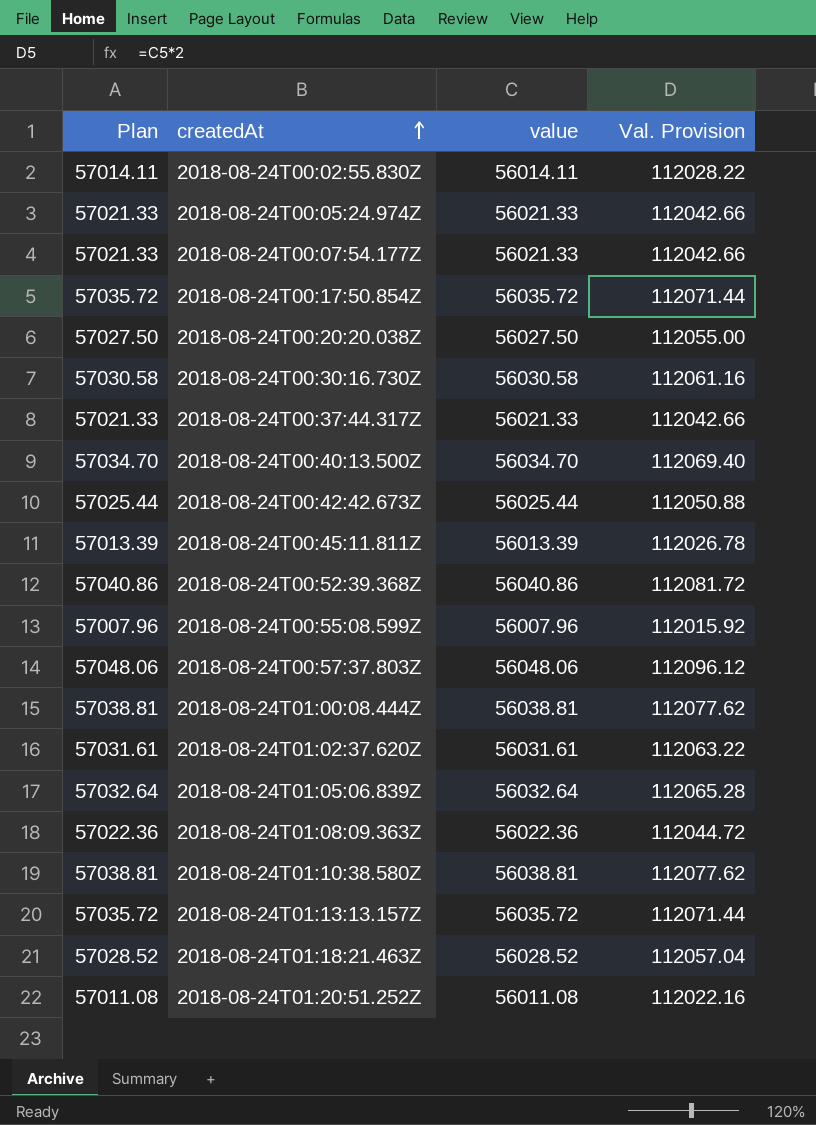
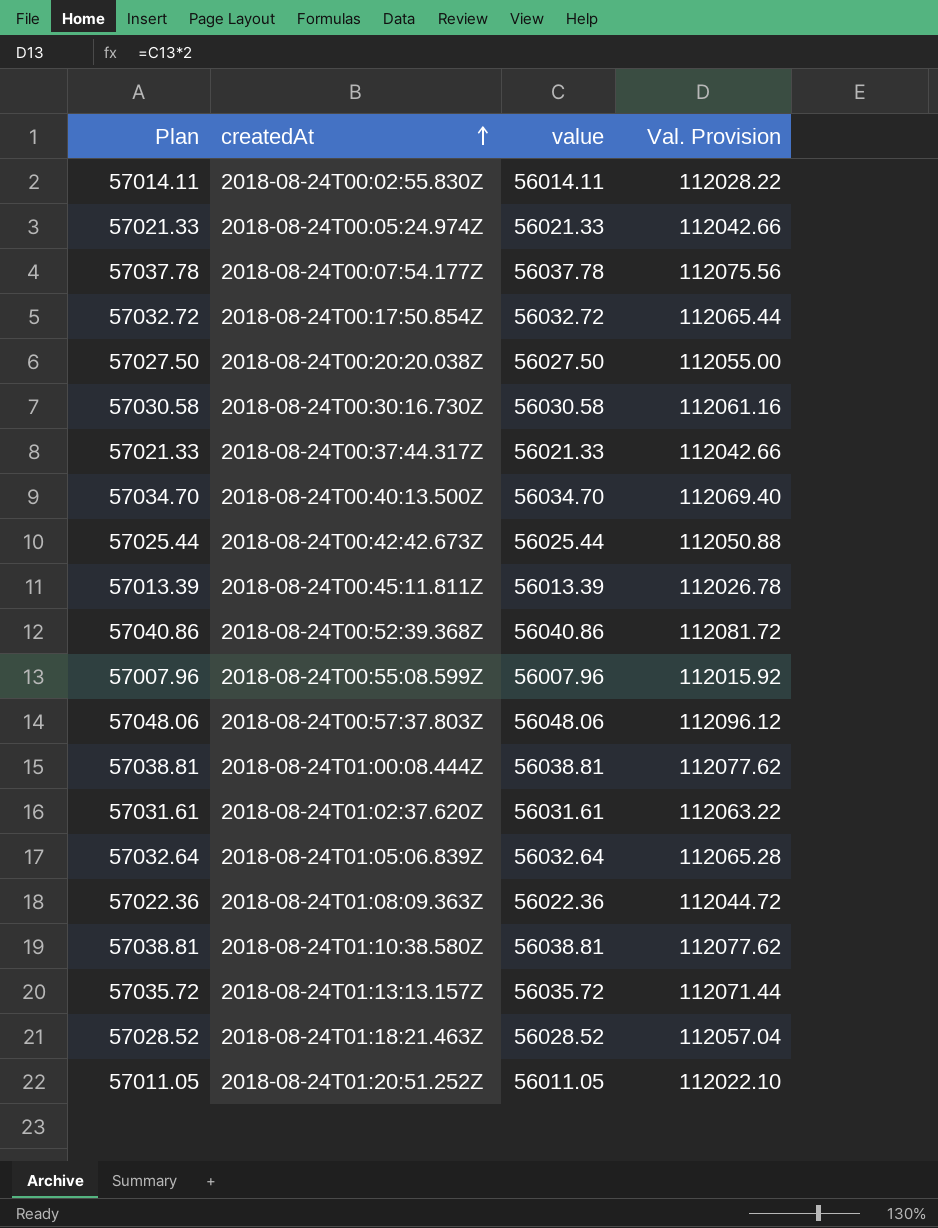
2018-08-24T00:07:54.177Z | Plan: 57021.33 -> 57037.78
2018-08-24T00:07:54.177Z | value: 56021.33 -> 56037.78
2018-08-24T00:07:54.177Z | Val. Provision: 112042.66 -> 112075.56
2018-08-24T00:17:50.854Z | Plan: 57035.72 -> 57032.72
2018-08-24T00:17:50.854Z | value: 56035.72 -> 56032.72
2018-08-24T00:17:50.854Z | Val. Provision: 112071.44 -> 112065.44
2018-08-24T01:20:51.252Z | Plan: 57011.08 -> 57011.05
2018-08-24T01:20:51.252Z | value: 56011.08 -> 56011.05
2018-08-24T01:20:51.252Z | Val. Provision: 112022.16 -> 112022.10

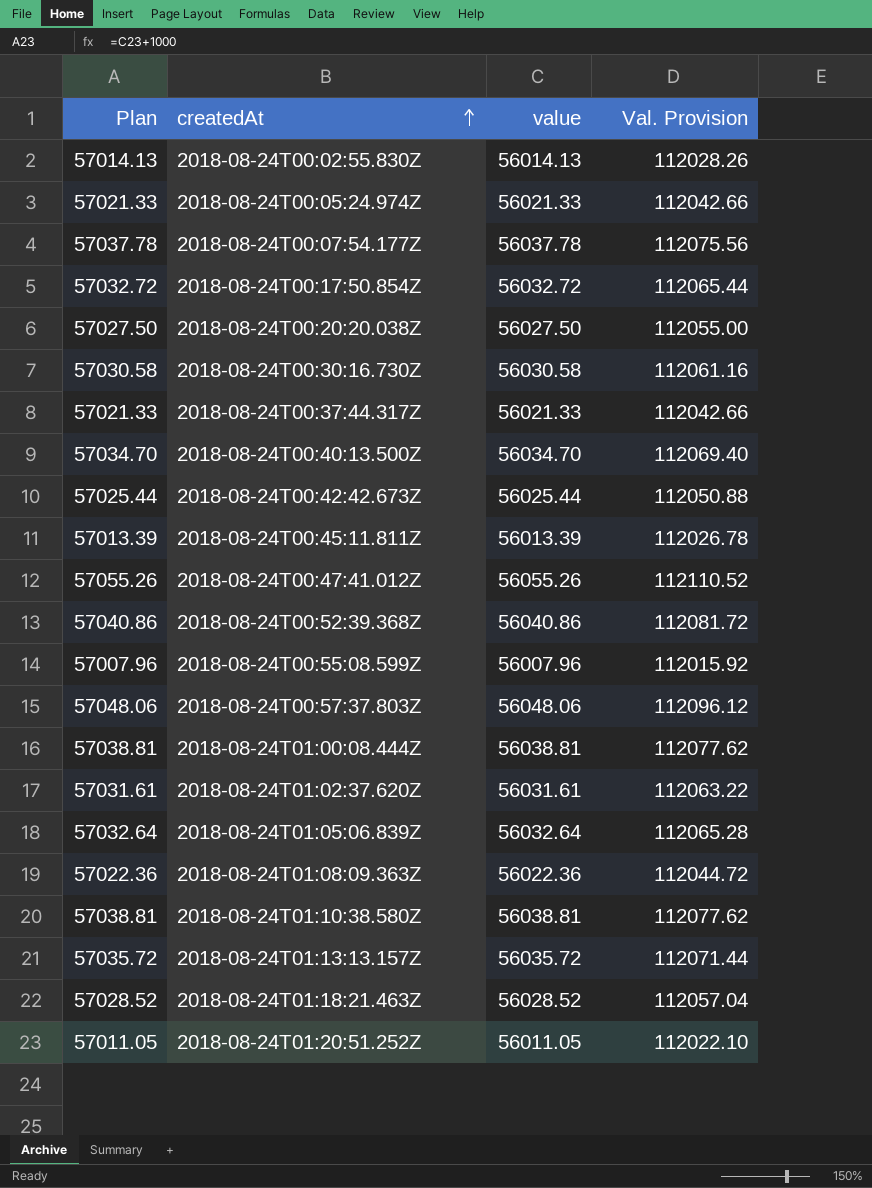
2018-08-24T00:02:55.830Z | Plan: 57014.11 -> 57014.13
2018-08-24T00:02:55.830Z | value: 56014.11 -> 56014.13
2018-08-24T00:02:55.830Z | Val. Provision: 112028.22 -> 112028.26
row 2018-08-24T00:47:41.012Z: none -> 57055.26 | 56055.26 | 112110.52

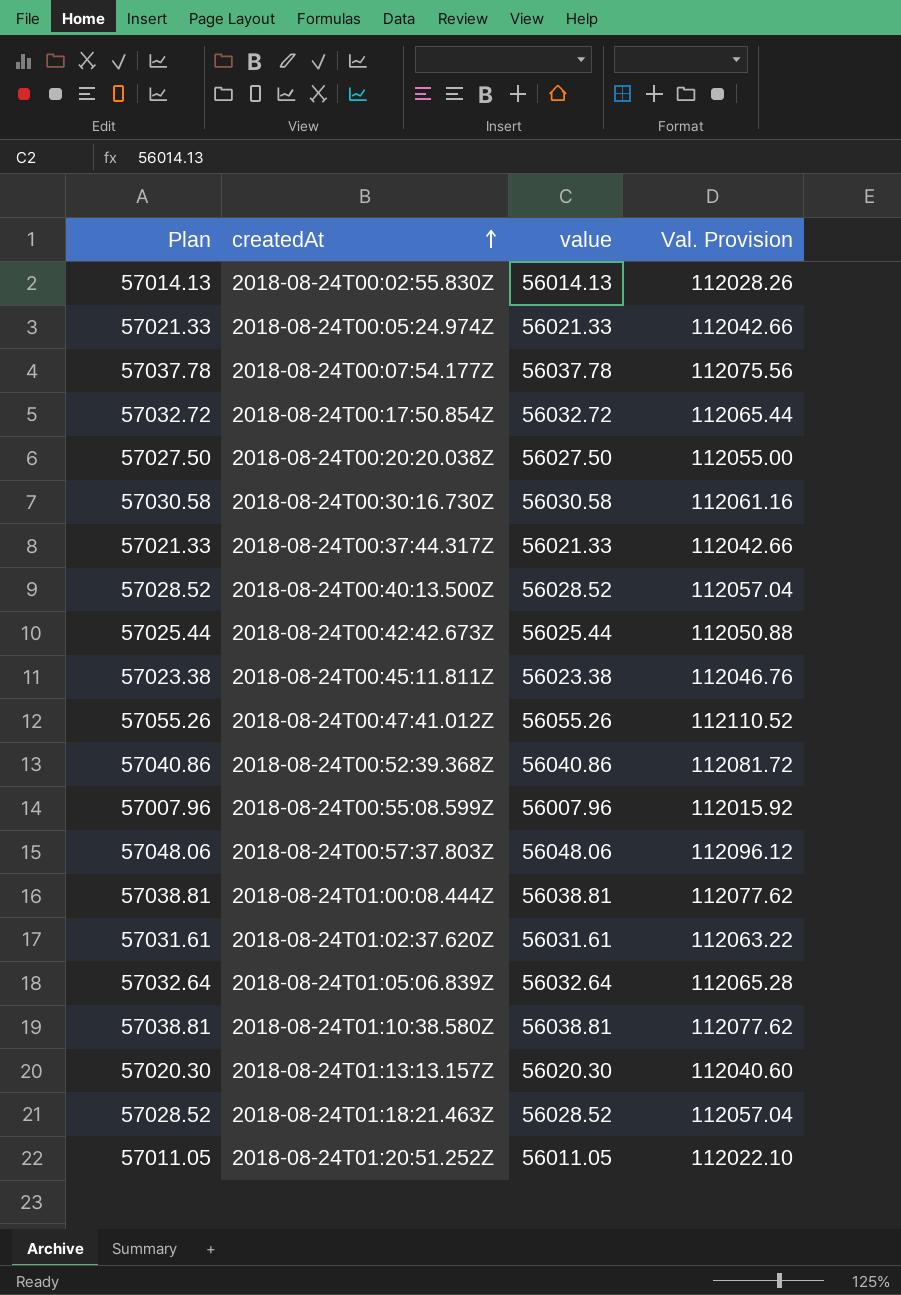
row 2018-08-24T01:08:09.363Z: 57022.36 | 56022.36 | 112044.72 -> none
2018-08-24T00:40:13.500Z | Plan: 57034.70 -> 57028.52
2018-08-24T00:40:13.500Z | value: 56034.70 -> 56028.52
2018-08-24T00:40:13.500Z | Val. Provision: 112069.40 -> 112057.04
2018-08-24T00:45:11.811Z | Plan: 57013.39 -> 57023.38
2018-08-24T00:45:11.811Z | value: 56013.39 -> 56023.38
2018-08-24T00:45:11.811Z | Val. Provision: 112026.78 -> 112046.76
2018-08-24T01:13:13.157Z | Plan: 57035.72 -> 57020.30
2018-08-24T01:13:13.157Z | value: 56035.72 -> 56020.30
2018-08-24T01:13:13.157Z | Val. Provision: 112071.44 -> 112040.60

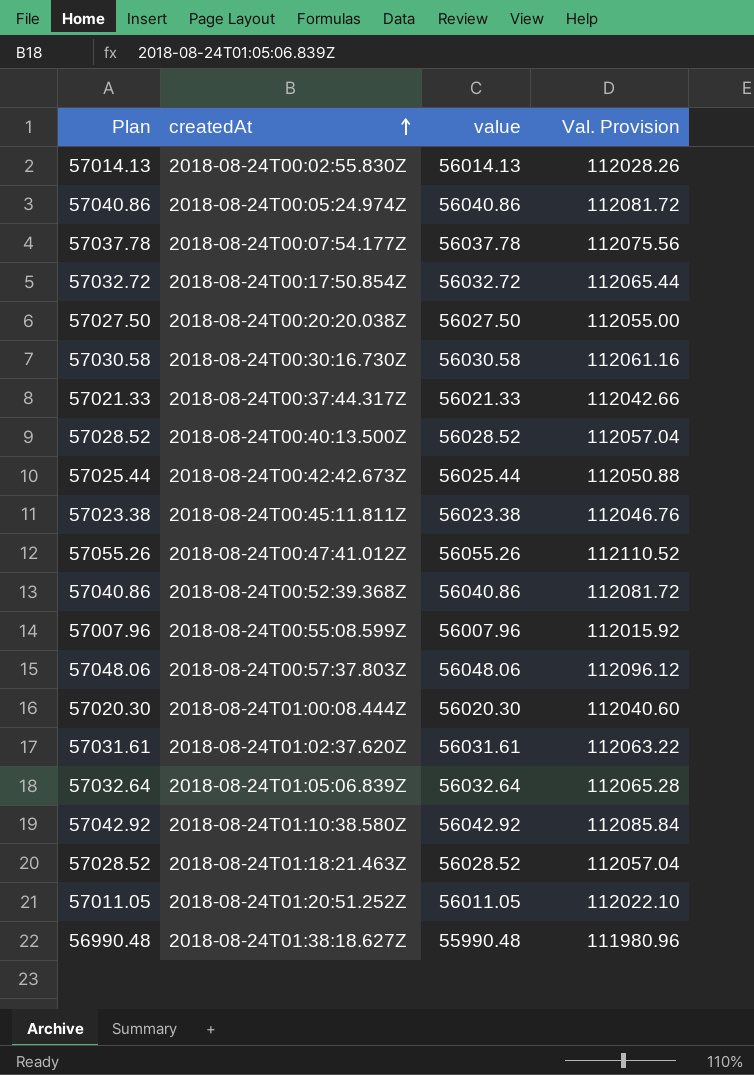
row 2018-08-24T01:13:13.157Z: 57020.30 | 56020.30 | 112040.60 -> none
2018-08-24T00:05:24.974Z | Plan: 57021.33 -> 57040.86
2018-08-24T00:05:24.974Z | value: 56021.33 -> 56040.86
2018-08-24T00:05:24.974Z | Val. Provision: 112042.66 -> 112081.72
2018-08-24T01:00:08.444Z | Plan: 57038.81 -> 57020.30
2018-08-24T01:00:08.444Z | value: 56038.81 -> 56020.30
2018-08-24T01:00:08.444Z | Val. Provision: 112077.62 -> 112040.60
2018-08-24T01:10:38.580Z | Plan: 57038.81 -> 57042.92
2018-08-24T01:10:38.580Z | value: 56038.81 -> 56042.92
2018-08-24T01:10:38.580Z | Val. Provision: 112077.62 -> 112085.84
row 2018-08-24T01:38:18.627Z: none -> 56990.48 | 55990.48 | 111980.96

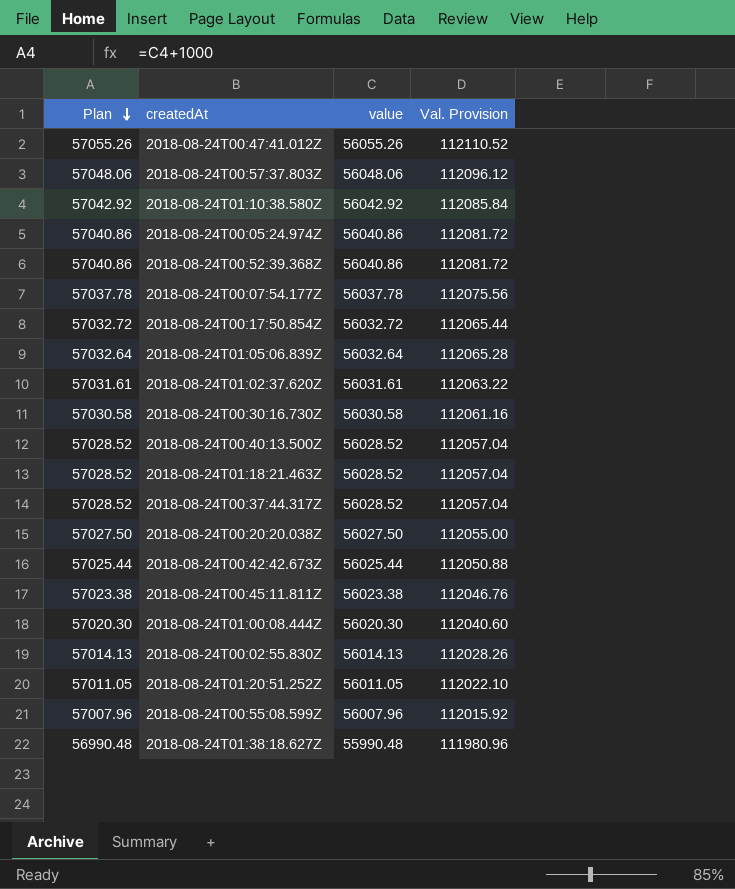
row order: createdAt ascending -> Plan descending
2018-08-24T00:37:44.317Z | Plan: 57021.33 -> 57028.52
2018-08-24T00:37:44.317Z | value: 56021.33 -> 56028.52
2018-08-24T00:37:44.317Z | Val. Provision: 112042.66 -> 112057.04

